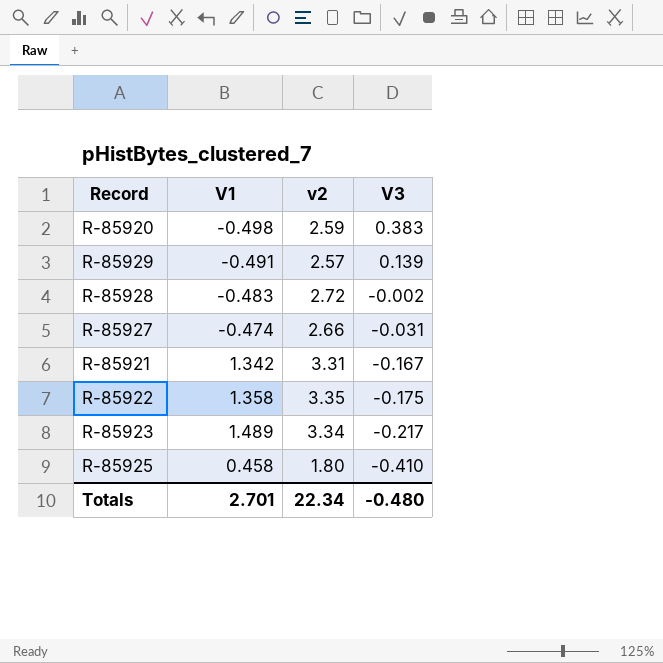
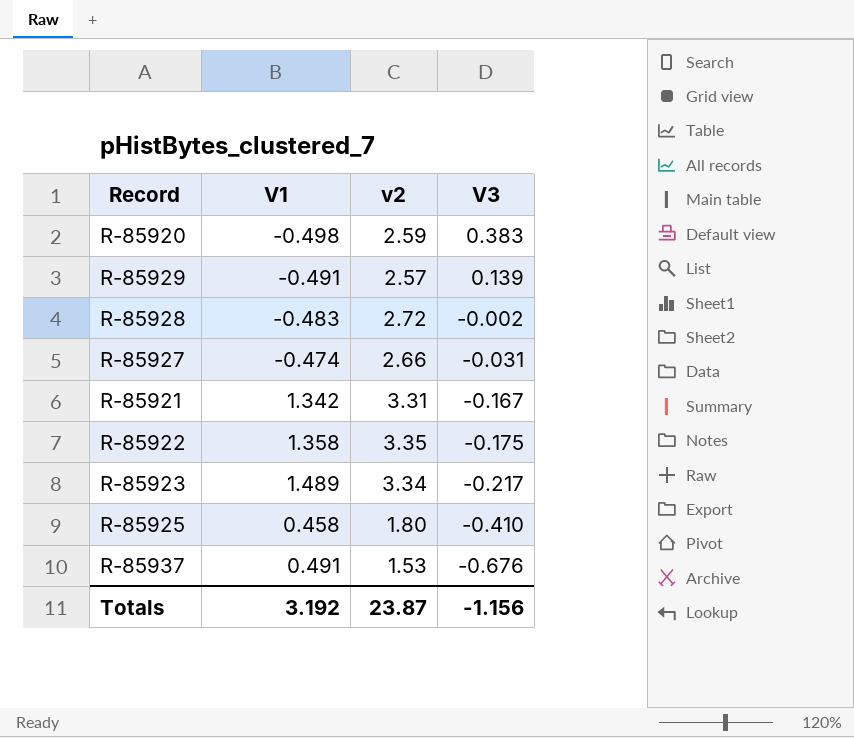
row R-85937: none -> 0.491 | 1.53 | -0.676
Totals | V1: 2.701 -> 3.192
Totals | v2: 22.34 -> 23.87
Totals | V3: -0.480 -> -1.156

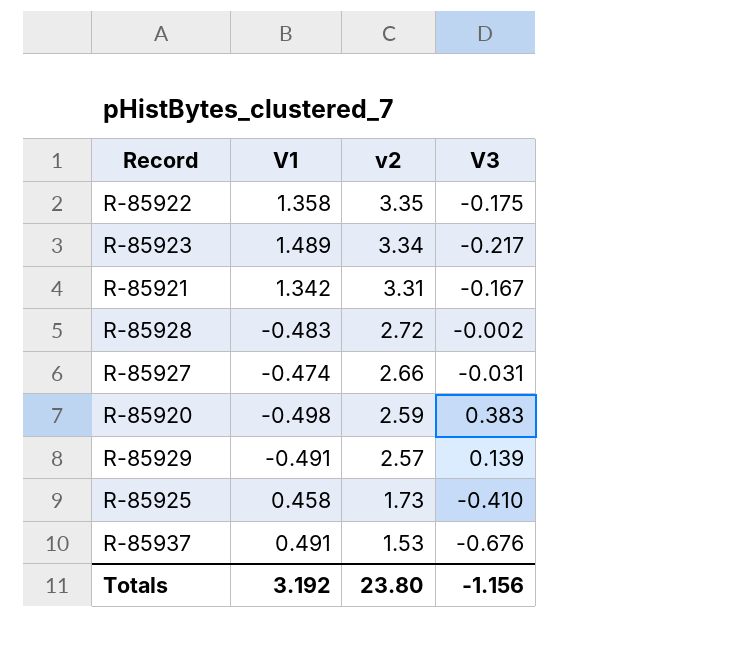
row order: V3 descending -> v2 descending
R-85925 | v2: 1.80 -> 1.73
Totals | v2: 23.87 -> 23.80

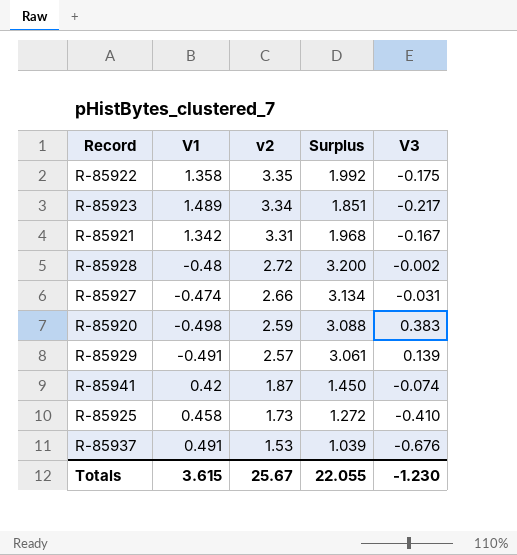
column Surplus | formula: none -> [v2] - [V1]
R-85928 | V1: -0.483 -> -0.48
row R-85941: none -> 0.42 | 1.87 | 1.450 | -0.074
Totals | V1: 3.192 -> 3.615
Totals | v2: 23.80 -> 25.67
Totals | V3: -1.156 -> -1.230

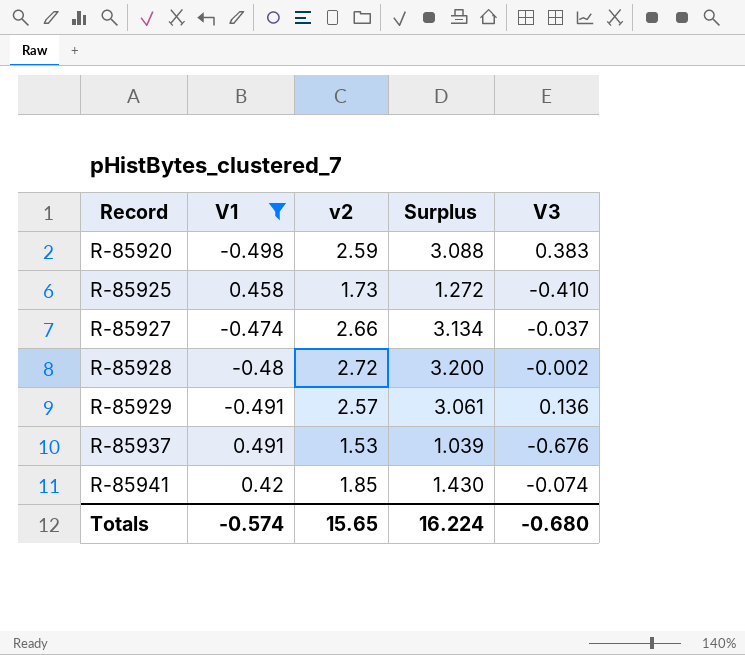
filter: none -> V1 <= 0.491
row order: v2 descending -> Record ascending
R-85927 | V3: -0.031 -> -0.037
R-85929 | V3: 0.139 -> 0.136
R-85941 | v2: 1.87 -> 1.85
R-85941 | Surplus: 1.450 -> 1.430
Totals | V1: 3.615 -> -0.574
Totals | v2: 25.67 -> 15.65
Totals | Surplus: 22.055 -> 16.224
Totals | V3: -1.230 -> -0.680

